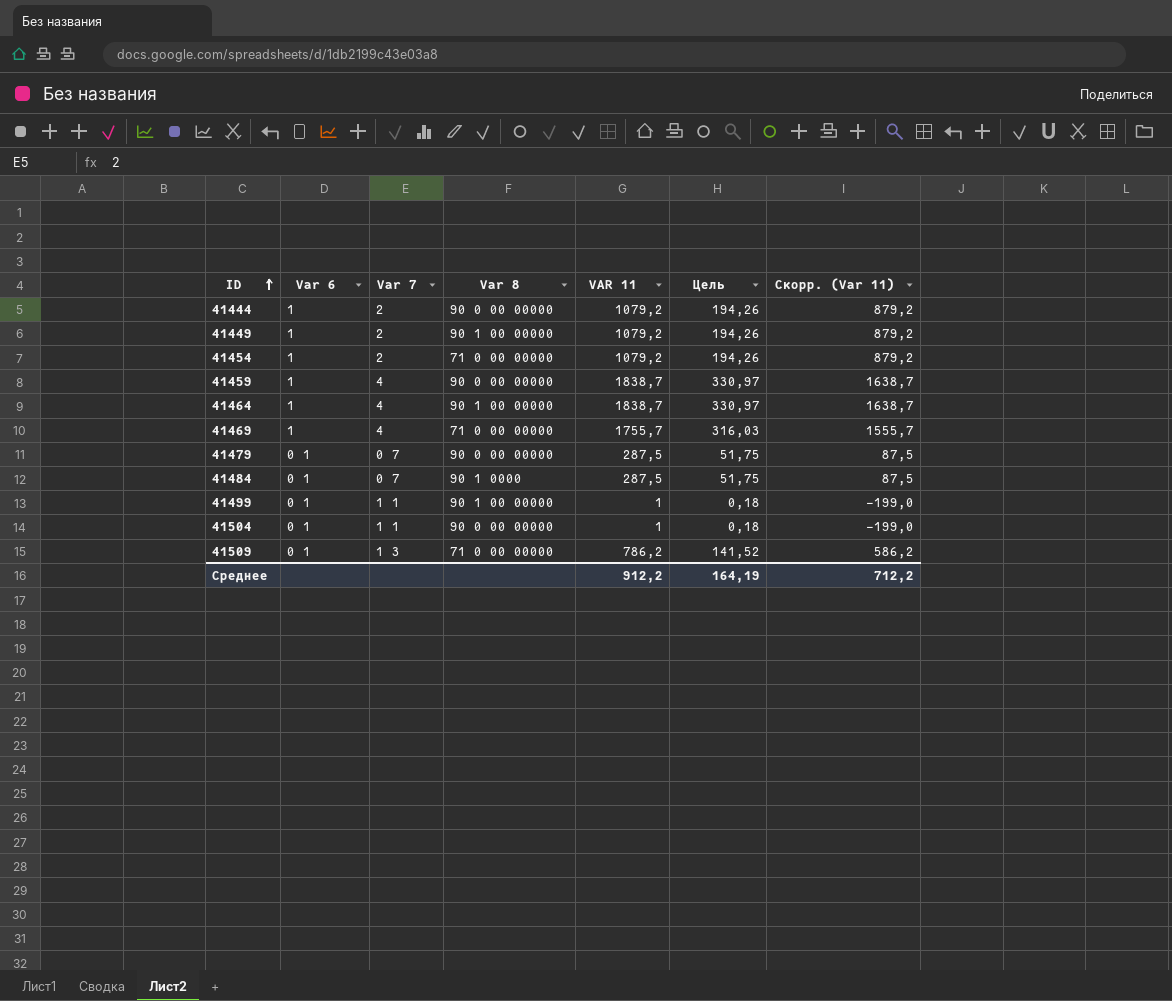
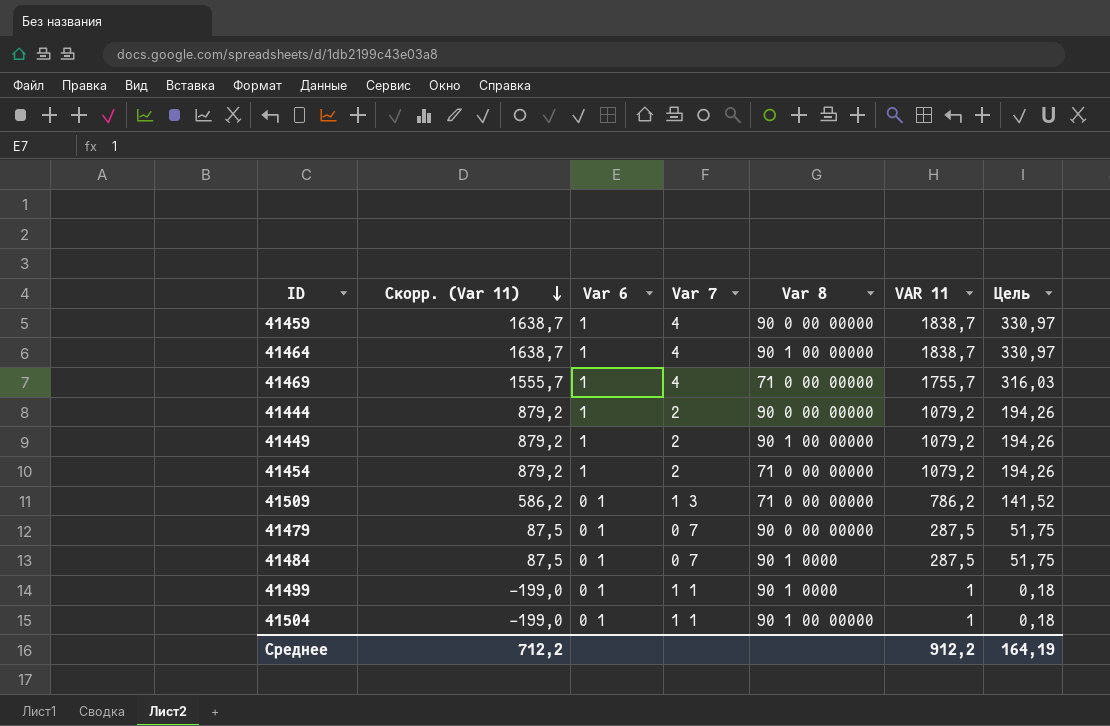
row order: ID ascending -> Скорр. (Var 11) descending
column Скорр. (Var 11) | position: 7 -> 2
41499 | Var 8: 90 1 00 00000 -> 90 1 0000
41504 | Var 8: 90 0 00 00000 -> 90 1 00 00000

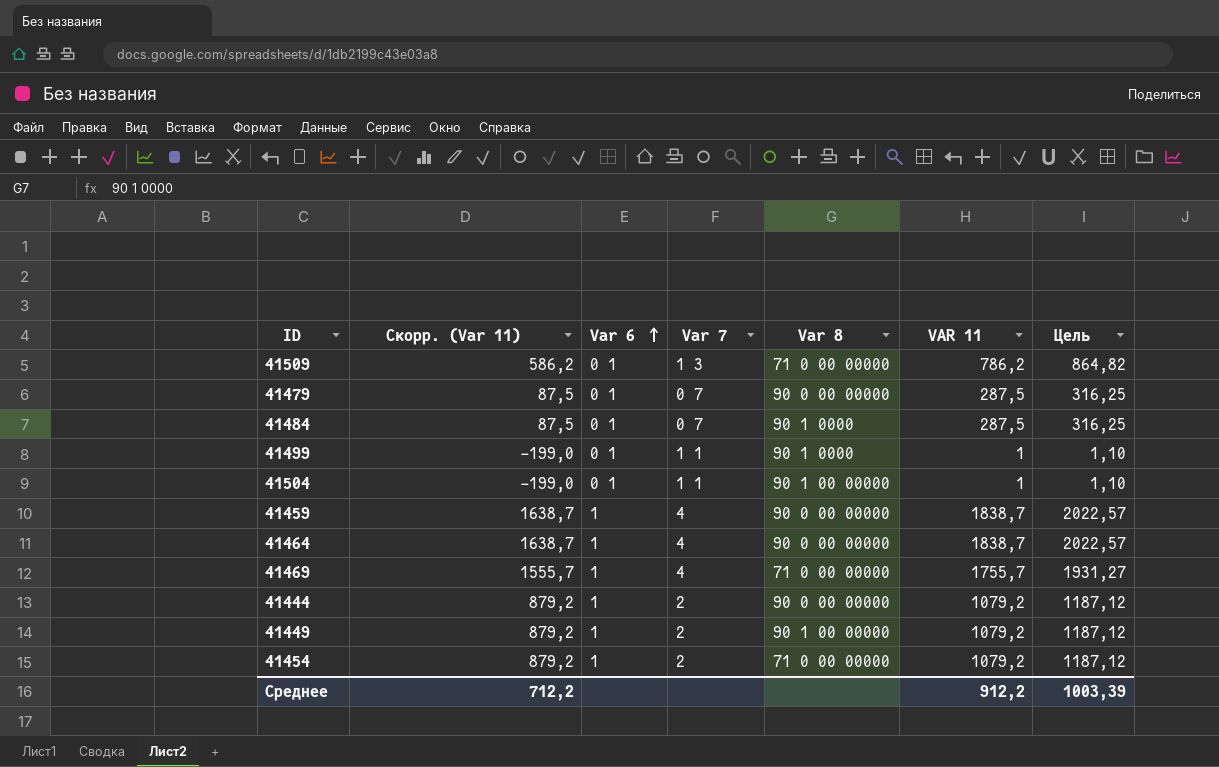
row order: Скорр. (Var 11) descending -> Var 6 ascending
column Цель | formula: [VAR 11] * 0,18 -> [VAR 11] * 1,1
41464 | Var 8: 90 1 00 00000 -> 90 0 00 00000
Среднее | Цель: 164,19 -> 1003,39

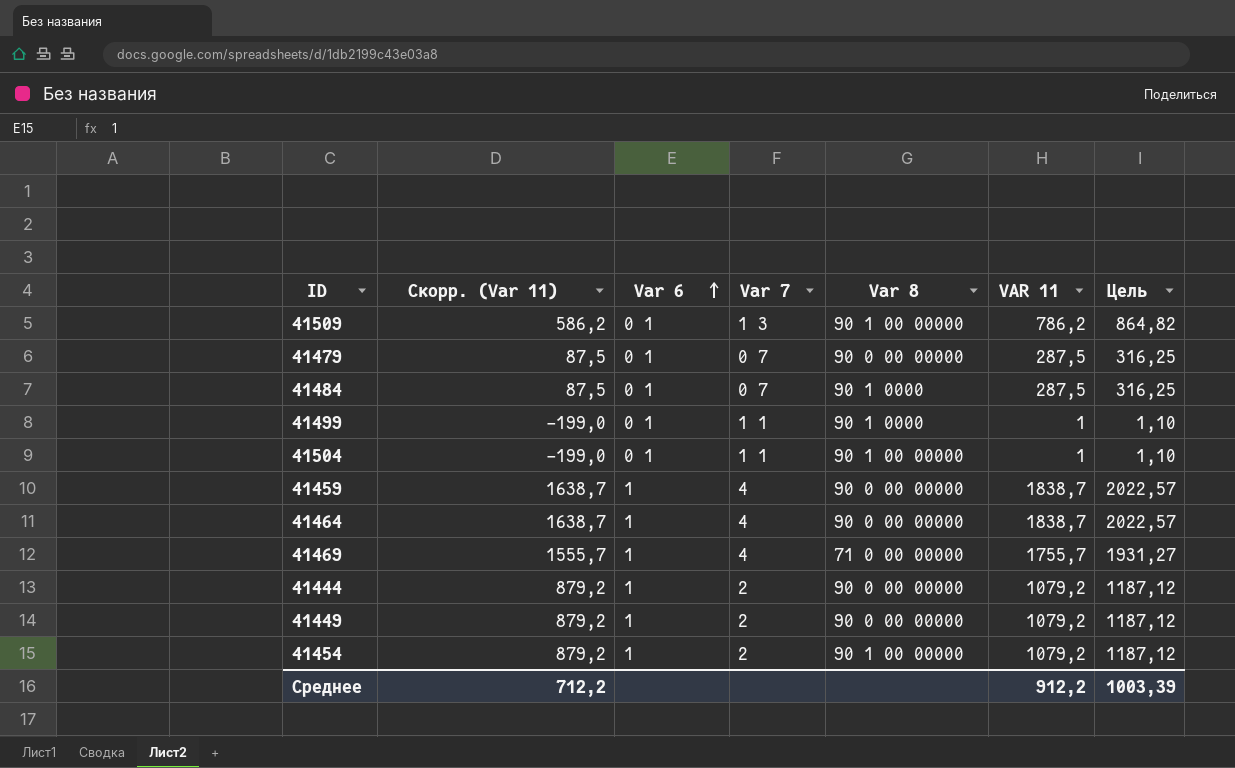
41509 | Var 8: 71 0 00 00000 -> 90 1 00 00000
41449 | Var 8: 90 1 00 00000 -> 90 0 00 00000
41454 | Var 8: 71 0 00 00000 -> 90 1 00 00000

